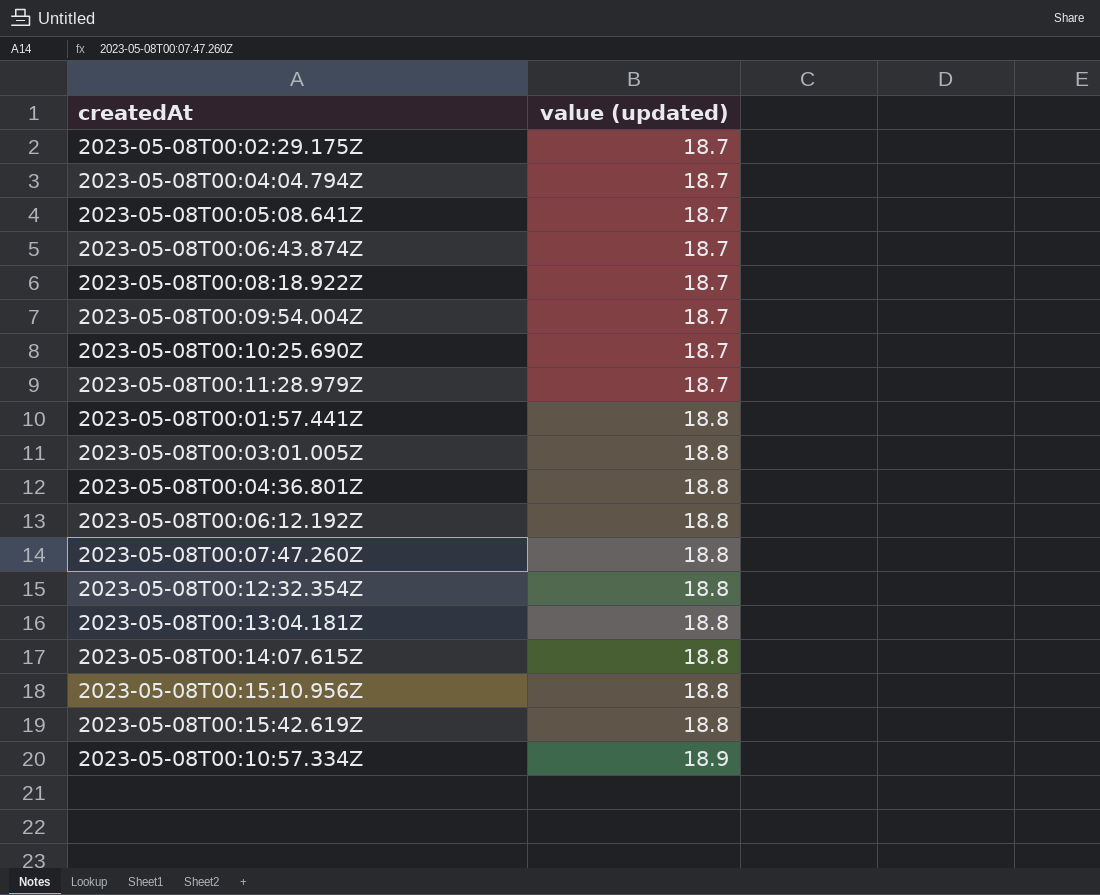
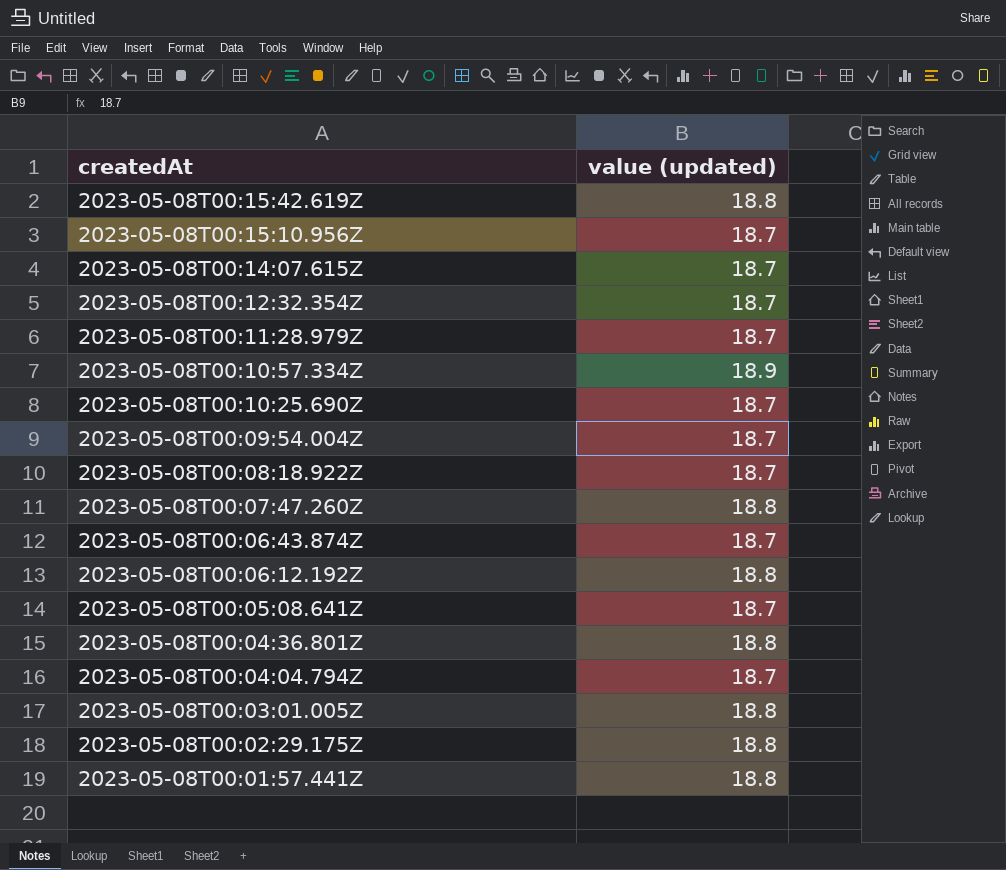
row order: value (updated) ascending -> createdAt descending
row 2023-05-08T00:13:04.181Z: 18.8 -> none
2023-05-08T00:15:10.956Z | value (updated): 18.8 -> 18.7
2023-05-08T00:14:07.615Z | value (updated): 18.8 -> 18.7
2023-05-08T00:12:32.354Z | value (updated): 18.8 -> 18.7
2023-05-08T00:02:29.175Z | value (updated): 18.7 -> 18.8

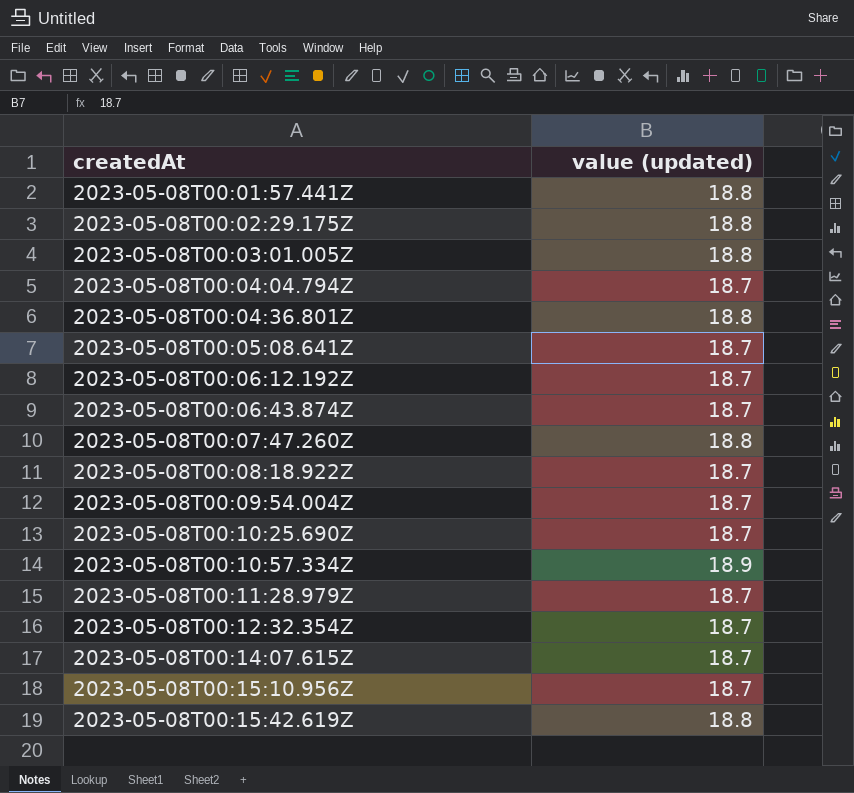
row order: createdAt descending -> createdAt ascending
2023-05-08T00:06:12.192Z | value (updated): 18.8 -> 18.7

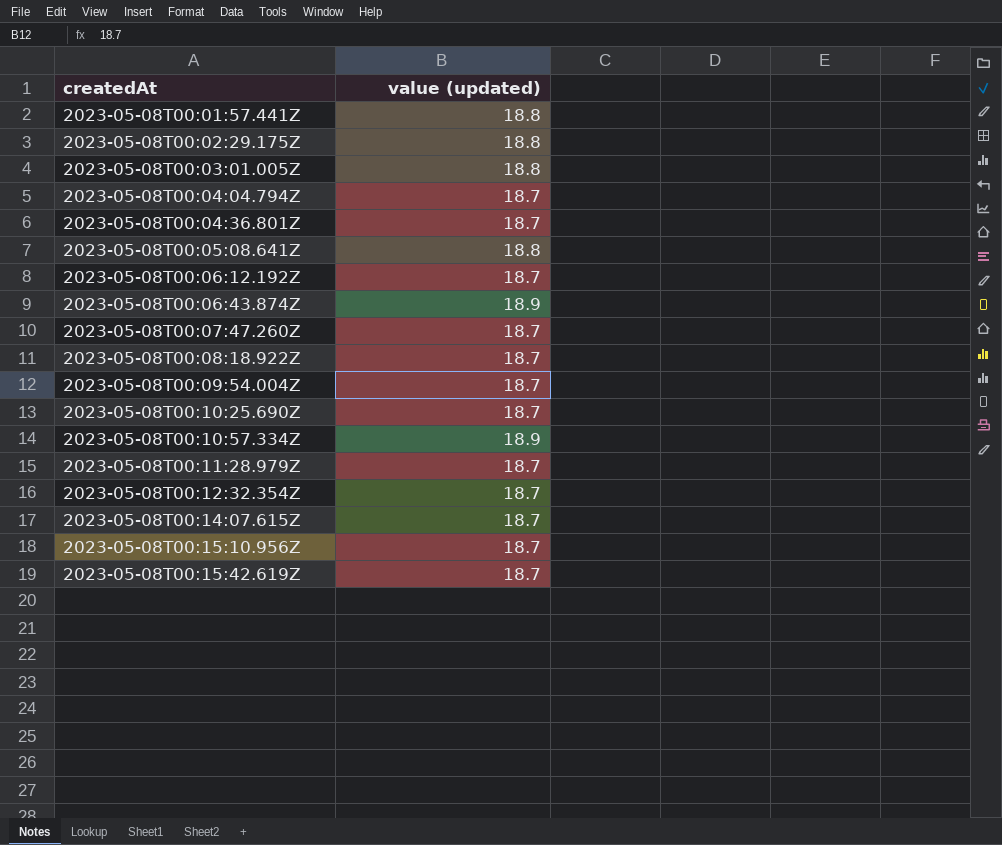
2023-05-08T00:04:36.801Z | value (updated): 18.8 -> 18.7
2023-05-08T00:05:08.641Z | value (updated): 18.7 -> 18.8
2023-05-08T00:06:43.874Z | value (updated): 18.7 -> 18.9
2023-05-08T00:07:47.260Z | value (updated): 18.8 -> 18.7
2023-05-08T00:15:42.619Z | value (updated): 18.8 -> 18.7

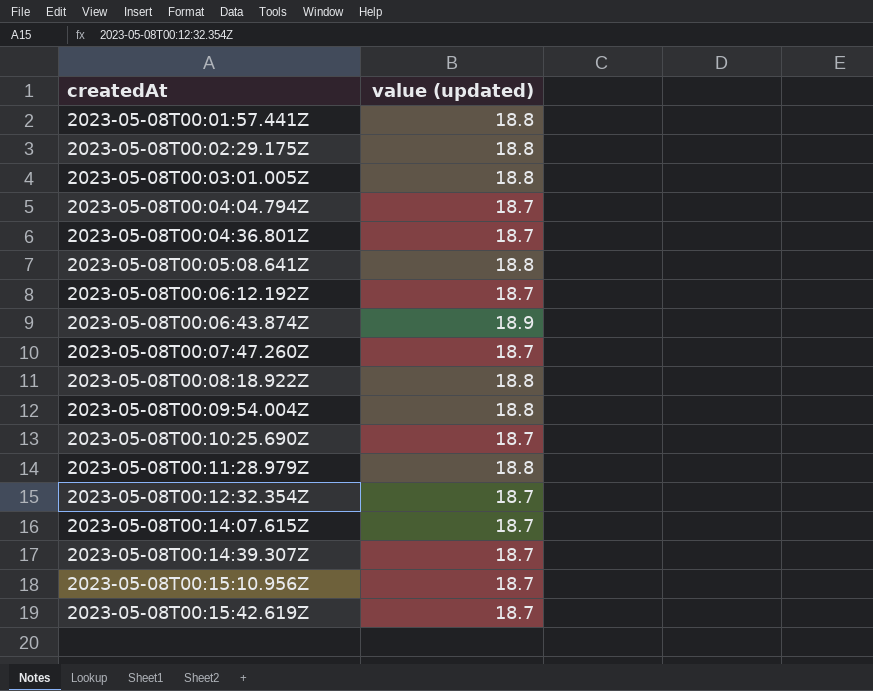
row 2023-05-08T00:10:57.334Z: 18.9 -> none
2023-05-08T00:08:18.922Z | value (updated): 18.7 -> 18.8
2023-05-08T00:09:54.004Z | value (updated): 18.7 -> 18.8
2023-05-08T00:11:28.979Z | value (updated): 18.7 -> 18.8
row 2023-05-08T00:14:39.307Z: none -> 18.7

